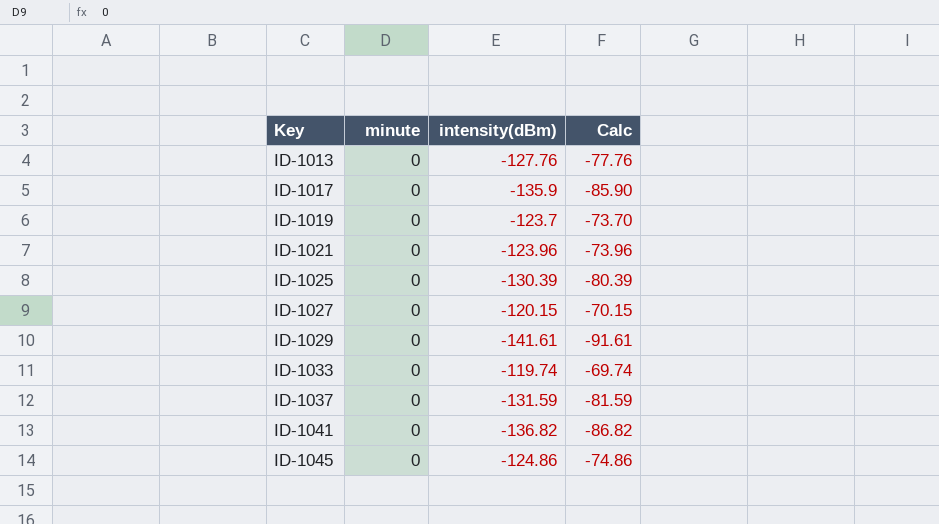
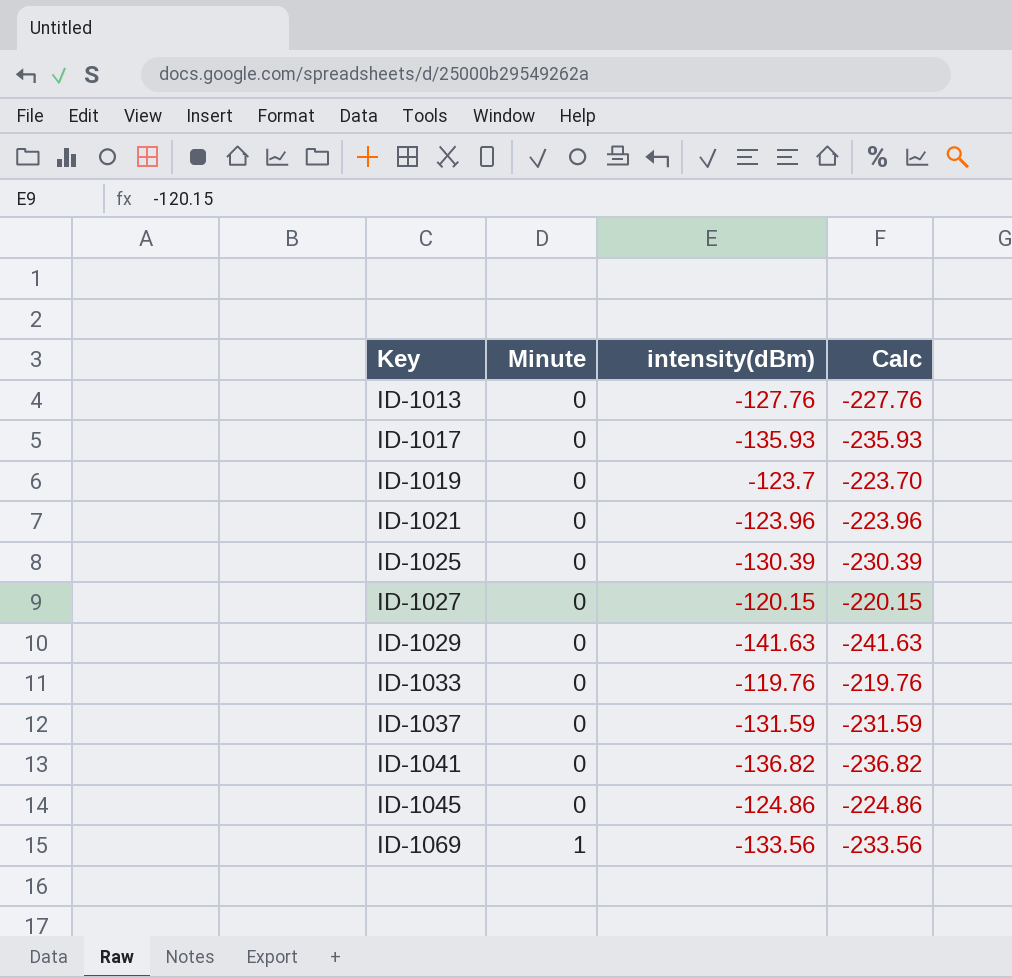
column name: minute -> Minute
column Calc | formula: [intensity(dBm)] + 50 -> [intensity(dBm)] - 100
ID-1017 | intensity(dBm): -135.9 -> -135.93
ID-1029 | intensity(dBm): -141.61 -> -141.63
ID-1033 | intensity(dBm): -119.74 -> -119.76
row ID-1069: none -> 1 | -133.56 | -233.56

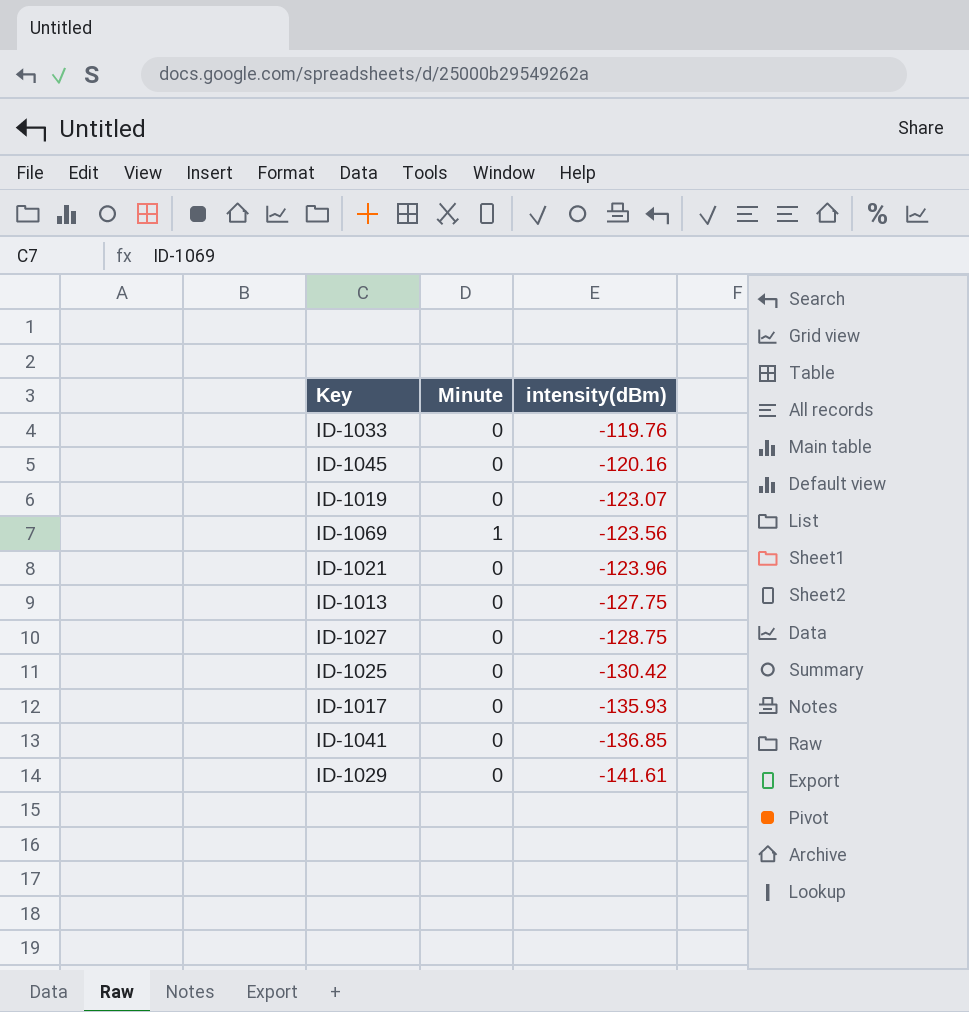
row order: Key ascending -> intensity(dBm) descending
column Calc | formula: [intensity(dBm)] - 100 -> none
row ID-1037: 0 | -131.59 | -231.59 -> none
ID-1045 | intensity(dBm): -124.86 -> -120.16
ID-1019 | intensity(dBm): -123.7 -> -123.07
ID-1069 | intensity(dBm): -133.56 -> -123.56
ID-1013 | intensity(dBm): -127.76 -> -127.75
ID-1027 | intensity(dBm): -120.15 -> -128.75
ID-1025 | intensity(dBm): -130.39 -> -130.42
ID-1041 | intensity(dBm): -136.82 -> -136.85
ID-1029 | intensity(dBm): -141.63 -> -141.61

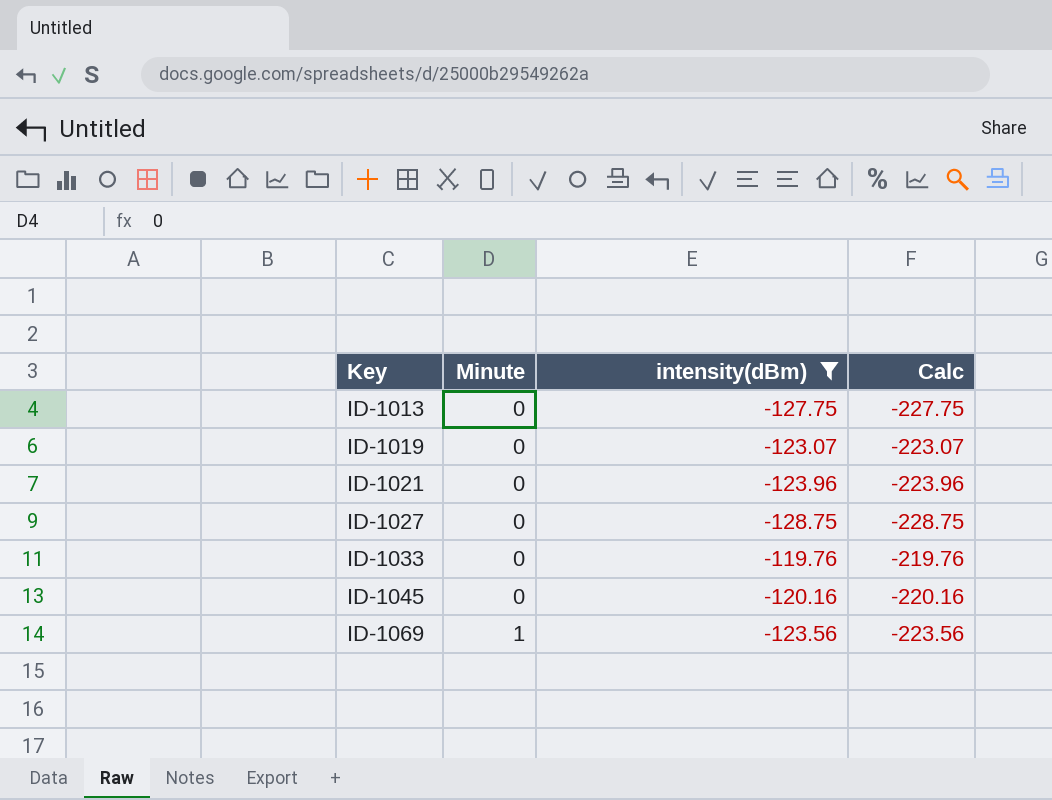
filter: none -> intensity(dBm) >= -128.75
row order: intensity(dBm) descending -> Key ascending
column Calc | formula: none -> [intensity(dBm)] - 100

